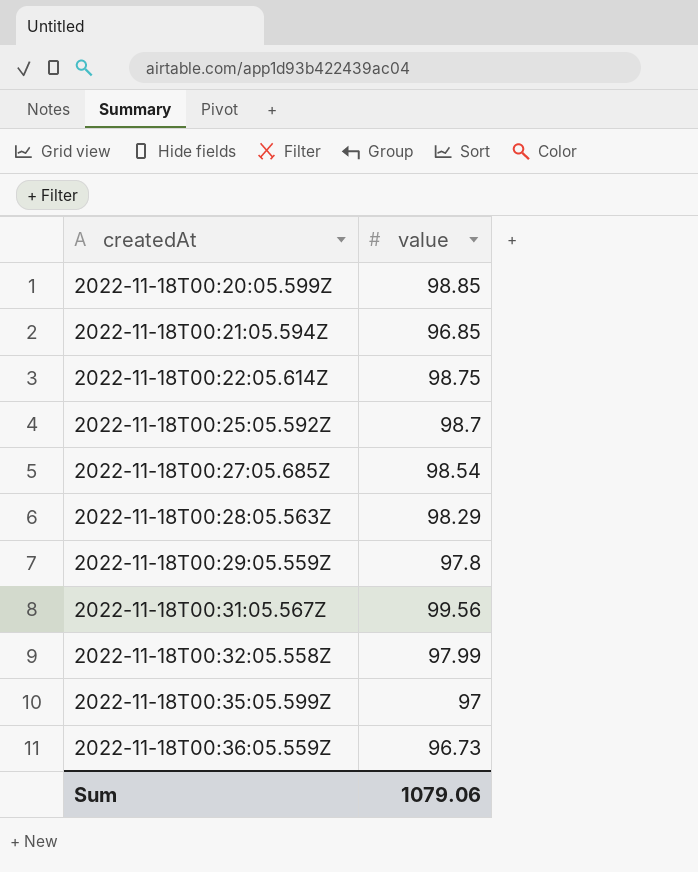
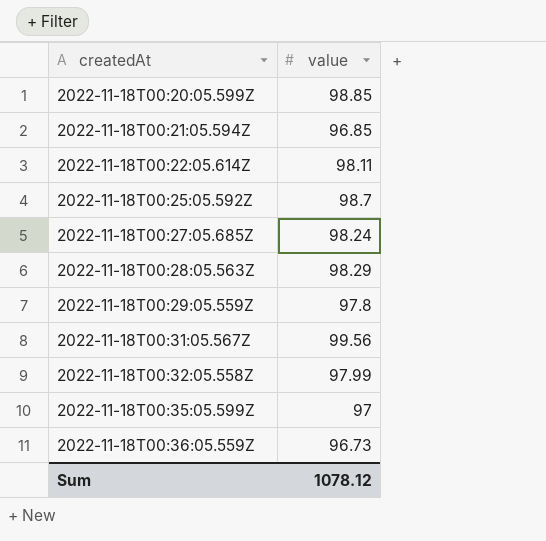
2022-11-18T00:22:05.614Z | value: 98.75 -> 98.11
2022-11-18T00:27:05.685Z | value: 98.54 -> 98.24
Sum | value: 1079.06 -> 1078.12

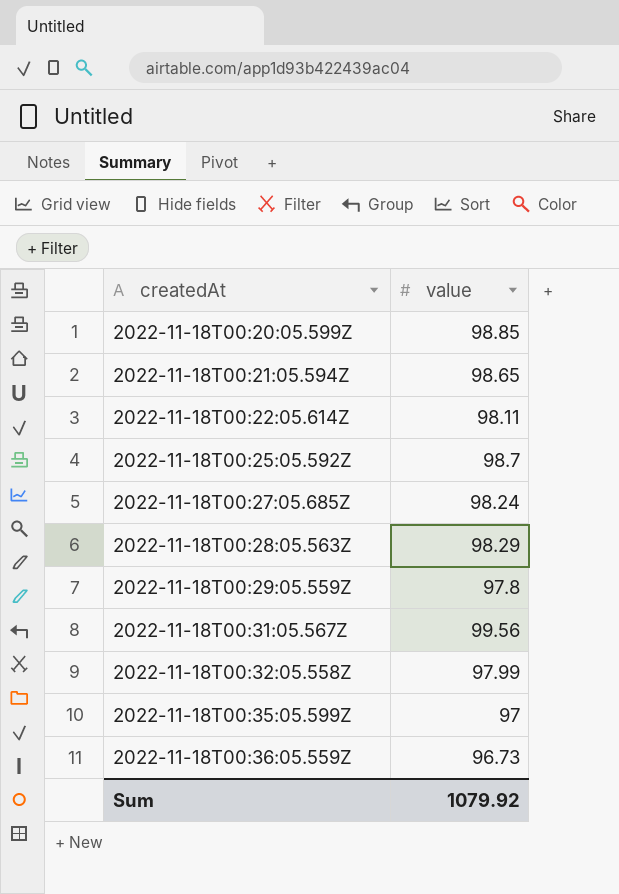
2022-11-18T00:21:05.594Z | value: 96.85 -> 98.65
Sum | value: 1078.12 -> 1079.92

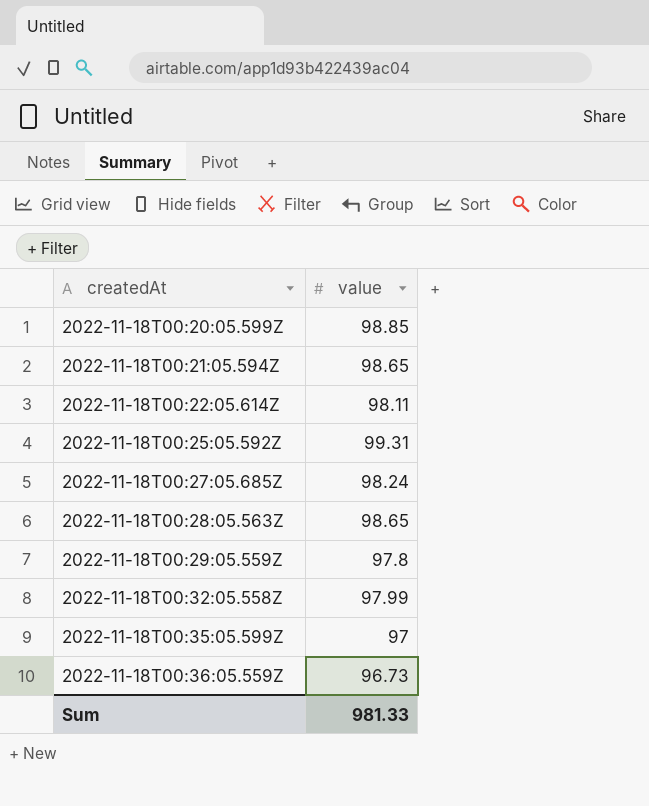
row 2022-11-18T00:31:05.567Z: 99.56 -> none
2022-11-18T00:25:05.592Z | value: 98.7 -> 99.31
2022-11-18T00:28:05.563Z | value: 98.29 -> 98.65
Sum | value: 1079.92 -> 981.33

